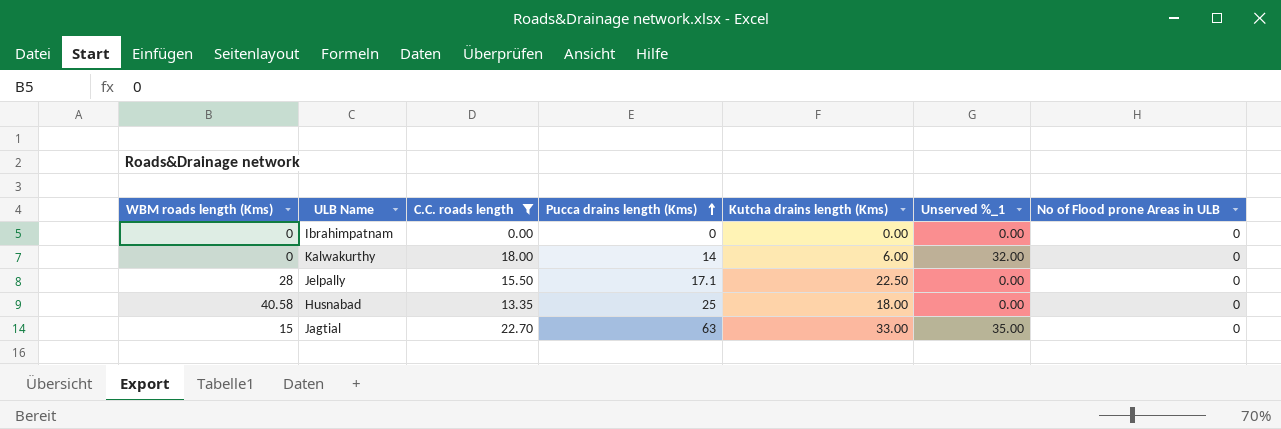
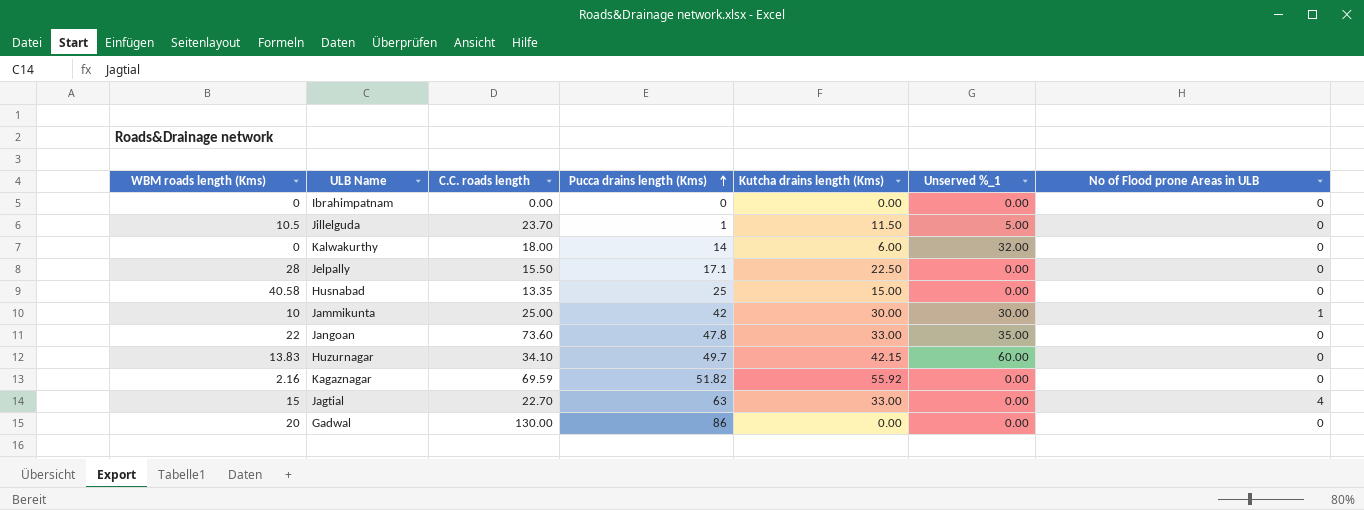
filter: C.C. roads length <= 22.70 -> none
Husnabad | Kutcha drains length (Kms): 18.00 -> 15.00
Jagtial | Unserved %_1: 35.00 -> 0.00
Jagtial | No of Flood prone Areas in ULB: 0 -> 4

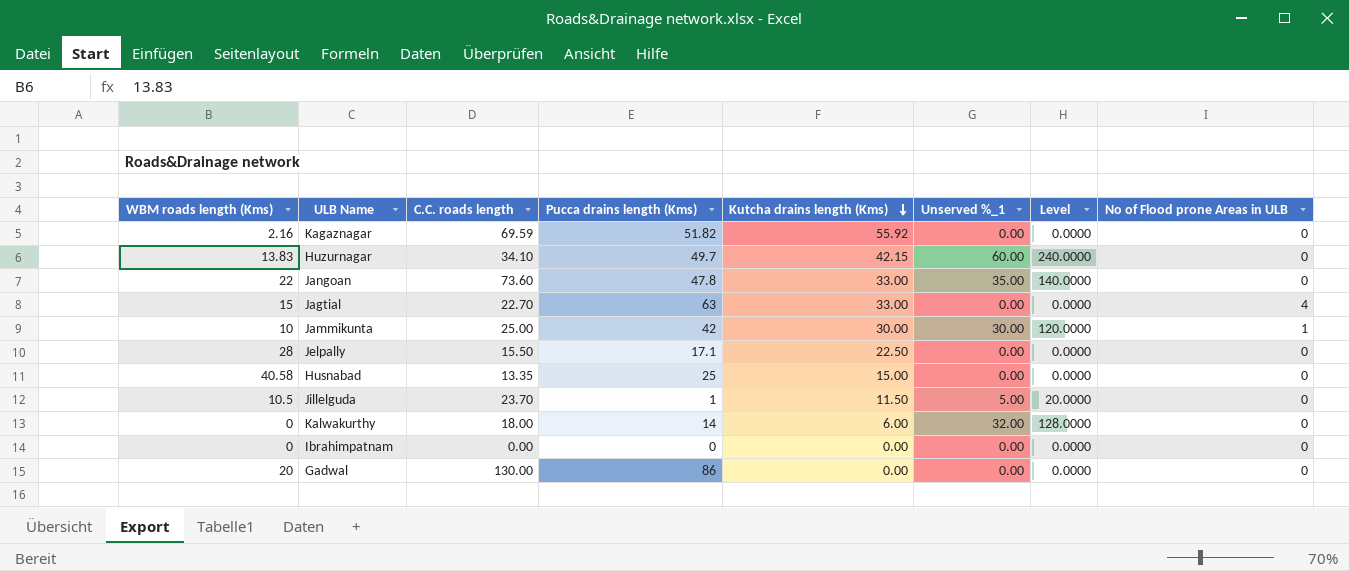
row order: Pucca drains length (Kms) ascending -> Kutcha drains length (Kms) descending
column Level | formula: none -> [Unserved %_1] * 4

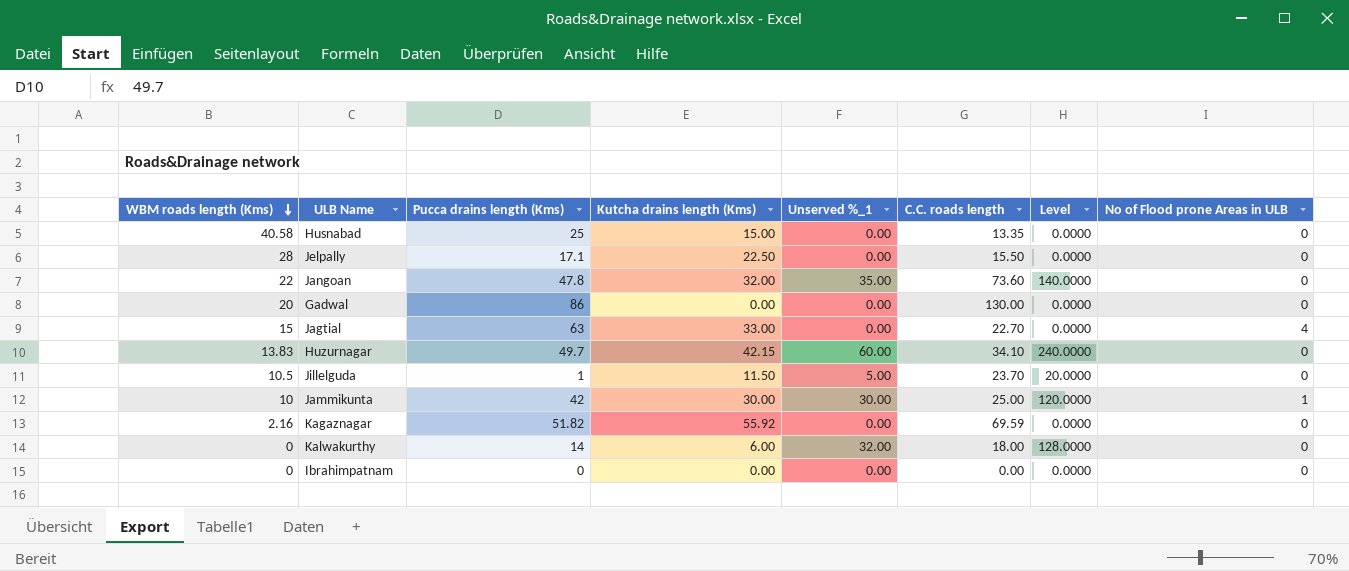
row order: Kutcha drains length (Kms) descending -> WBM roads length (Kms) descending
column C.C. roads length | position: 3 -> 6
Jangoan | Kutcha drains length (Kms): 33.00 -> 32.00

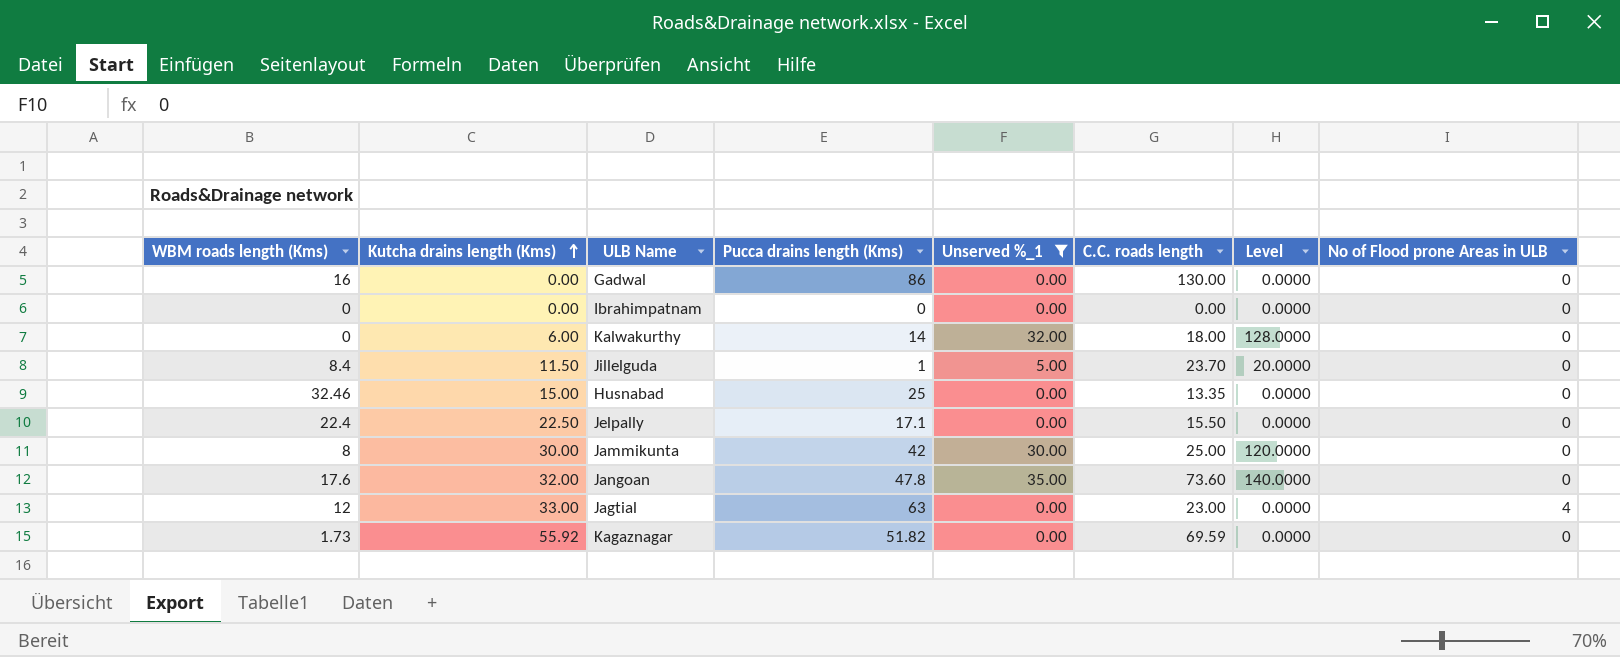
filter: none -> Unserved %_1 != 60.00
row order: WBM roads length (Kms) descending -> Kutcha drains length (Kms) ascending
column Kutcha drains length (Kms) | position: 4 -> 2
Gadwal | WBM roads length (Kms): 20 -> 16
Jillelguda | WBM roads length (Kms): 10.5 -> 8.4
Husnabad | WBM roads length (Kms): 40.58 -> 32.46
Jelpally | WBM roads length (Kms): 28 -> 22.4
Jammikunta | WBM roads length (Kms): 10 -> 8
Jammikunta | No of Flood prone Areas in ULB: 1 -> 0
Jangoan | WBM roads length (Kms): 22 -> 17.6
Jagtial | WBM roads length (Kms): 15 -> 12
Jagtial | C.C. roads length: 22.70 -> 23.00
Kagaznagar | WBM roads length (Kms): 2.16 -> 1.73

